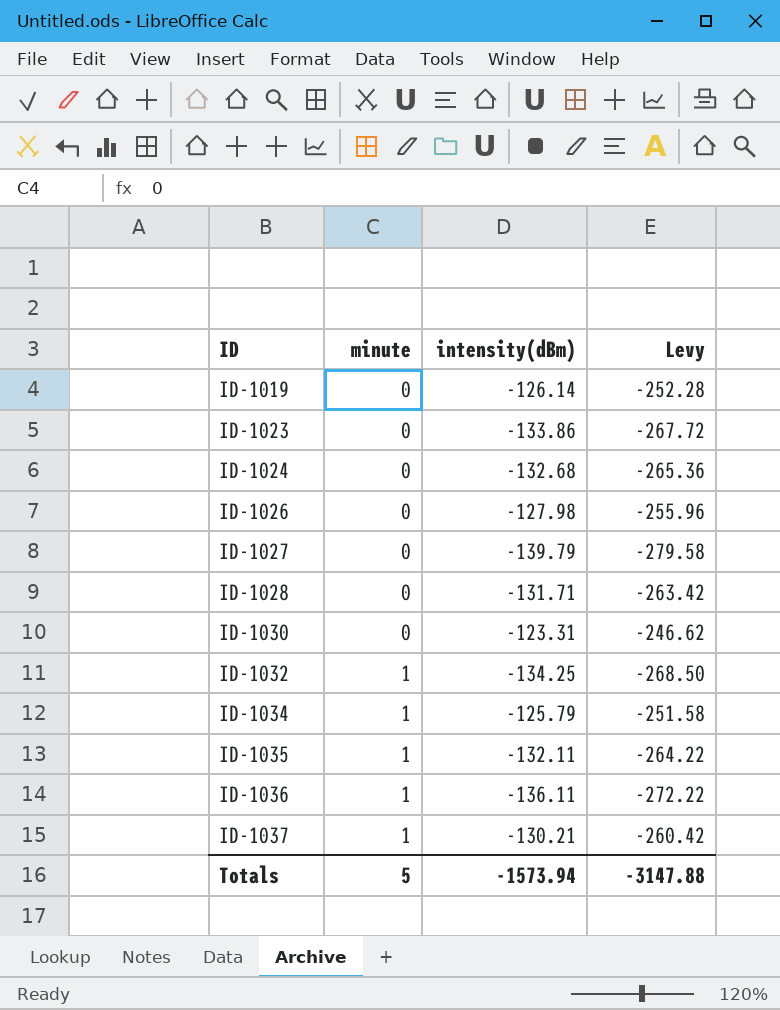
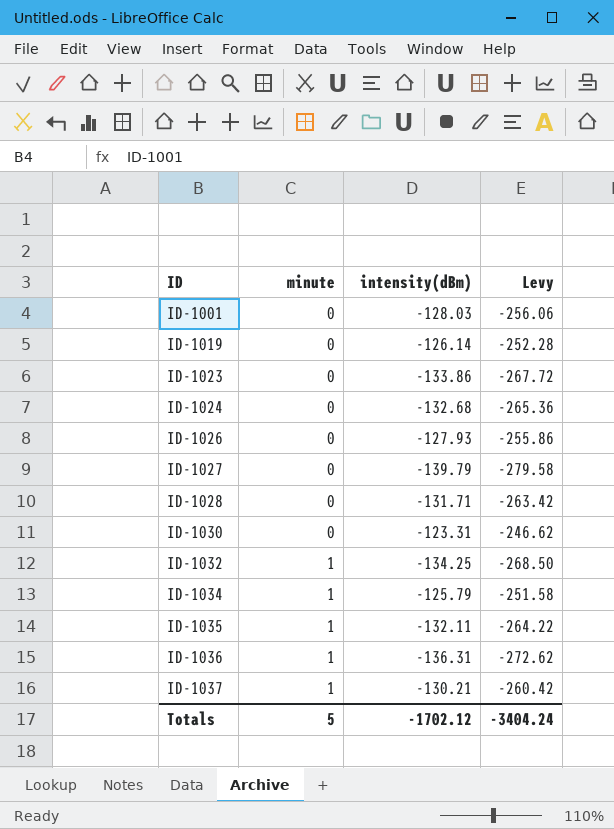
row ID-1001: none -> 0 | -128.03 | -256.06
ID-1026 | intensity(dBm): -127.98 -> -127.93
ID-1026 | Levy: -255.96 -> -255.86
ID-1036 | intensity(dBm): -136.11 -> -136.31
ID-1036 | Levy: -272.22 -> -272.62
Totals | intensity(dBm): -1573.94 -> -1702.12
Totals | Levy: -3147.88 -> -3404.24

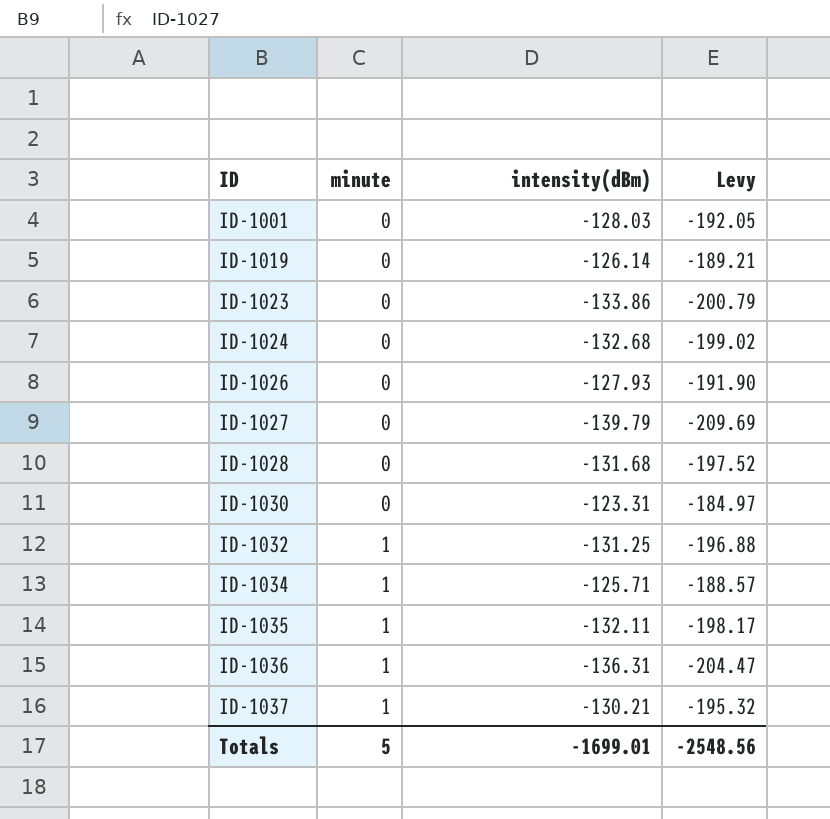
column Levy | formula: [intensity(dBm)] * 2 -> [intensity(dBm)] * 1.5
ID-1028 | intensity(dBm): -131.71 -> -131.68
ID-1032 | intensity(dBm): -134.25 -> -131.25
ID-1034 | intensity(dBm): -125.79 -> -125.71
Totals | intensity(dBm): -1702.12 -> -1699.01
Totals | Levy: -3404.24 -> -2548.56

